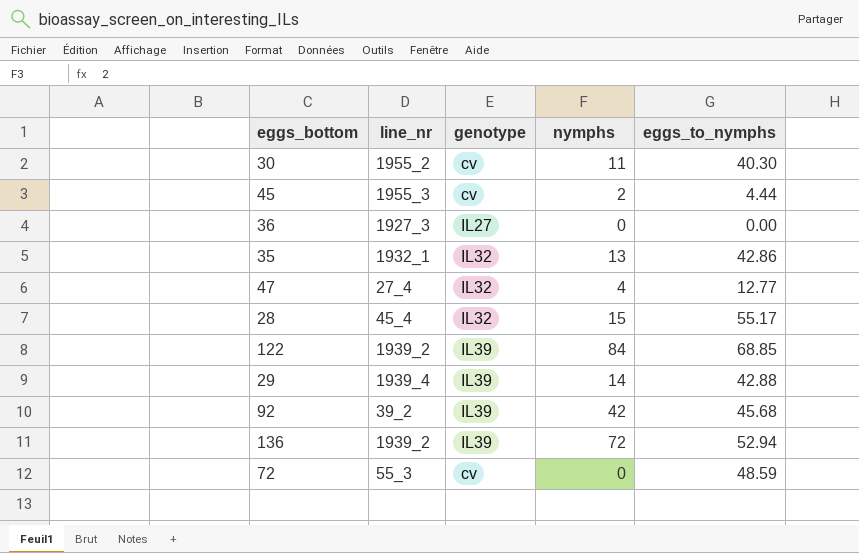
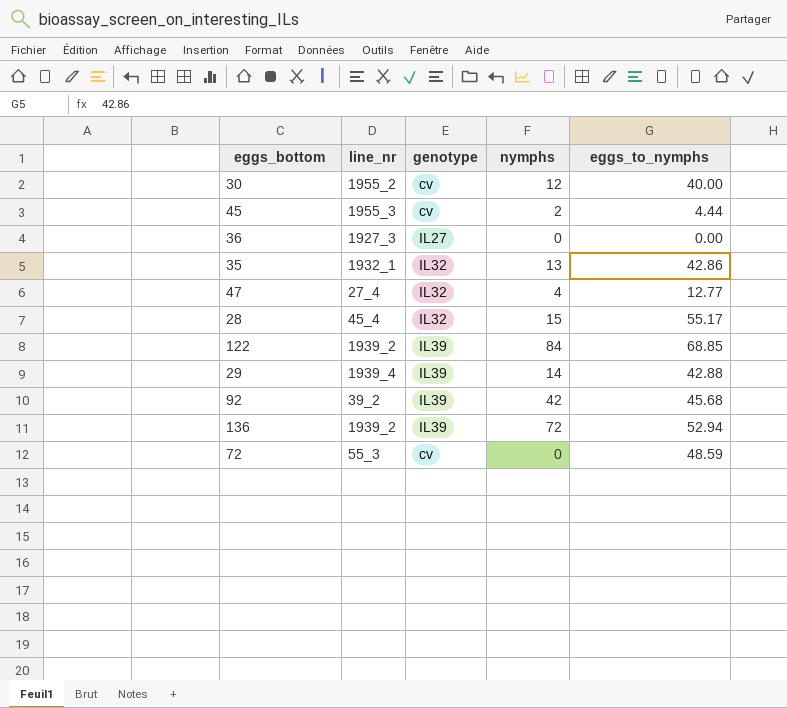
30 | nymphs: 11 -> 12
30 | eggs_to_nymphs: 40.30 -> 40.00

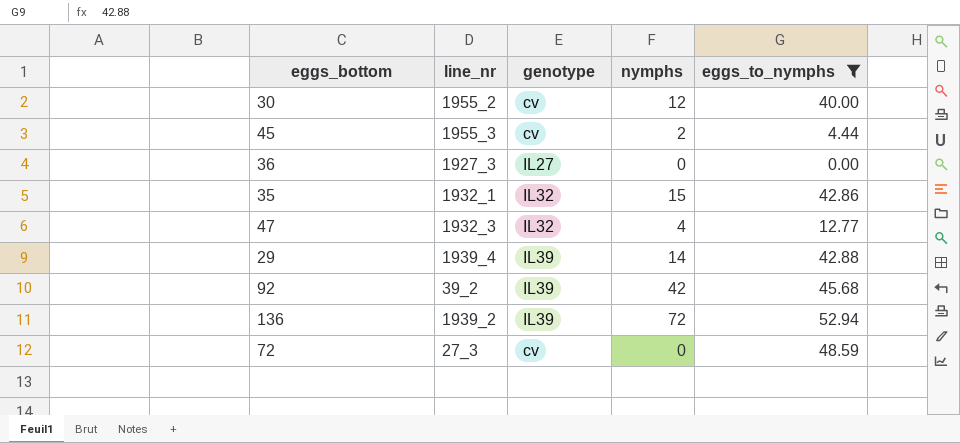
filter: none -> eggs_to_nymphs <= 52.94
35 | nymphs: 13 -> 15
47 | line_nr: 27_4 -> 1932_3
72 | line_nr: 55_3 -> 27_3

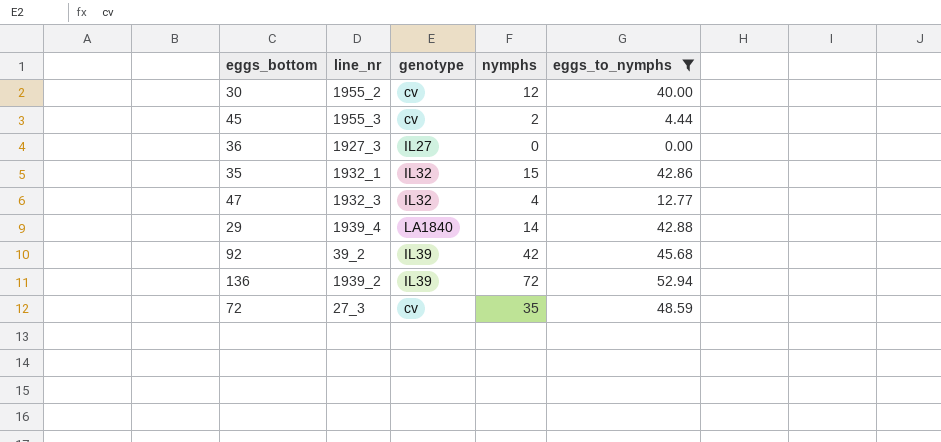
29 | genotype: IL39 -> LA1840
72 | nymphs: 0 -> 35

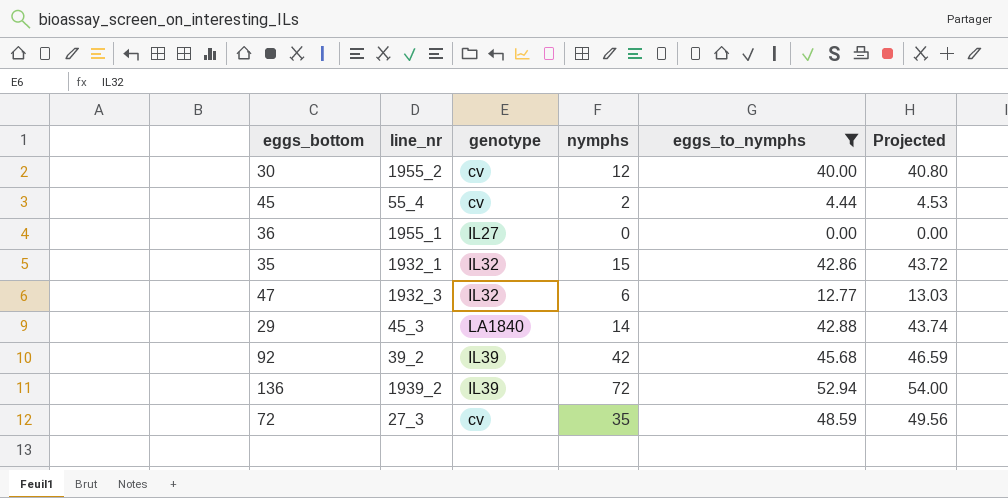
column Projected | formula: none -> [eggs_to_nymphs] * 1.02
45 | line_nr: 1955_3 -> 55_4
36 | line_nr: 1927_3 -> 1955_1
47 | nymphs: 4 -> 6
29 | line_nr: 1939_4 -> 45_3

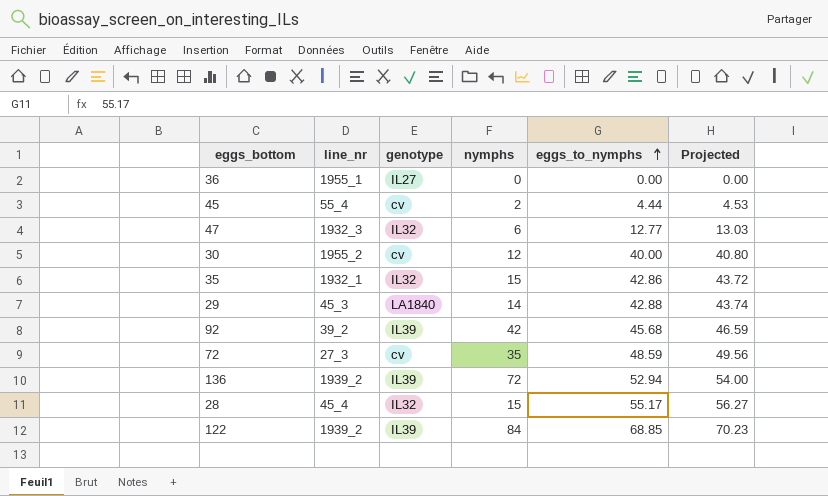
filter: eggs_to_nymphs <= 52.94 -> none
row order: none -> eggs_to_nymphs ascending

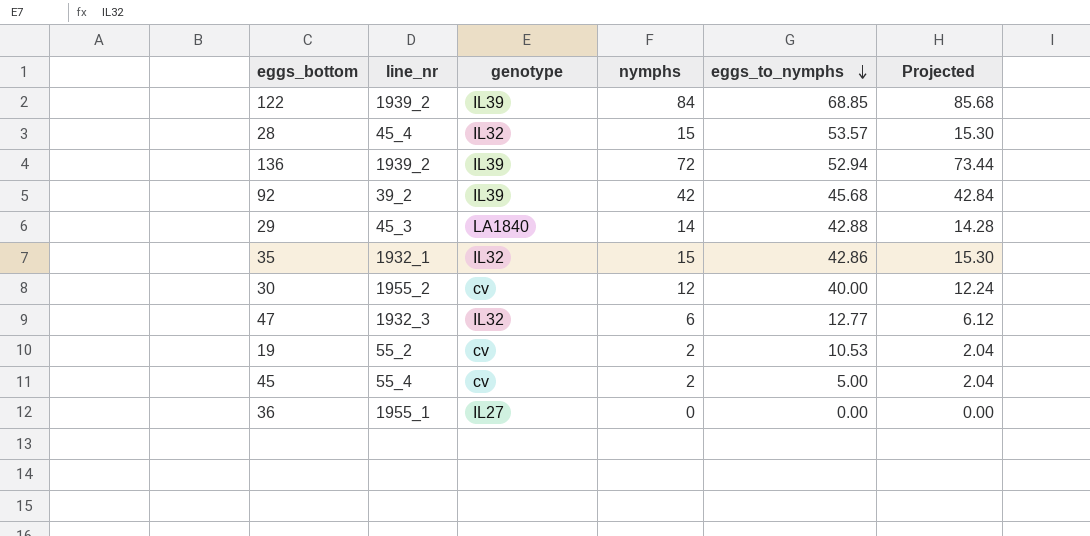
row order: eggs_to_nymphs ascending -> eggs_to_nymphs descending
column Projected | formula: [eggs_to_nymphs] * 1.02 -> [nymphs] * 1.02
row 72: 27_3 | cv | 35 | 48.59 | 49.56 -> none
28 | eggs_to_nymphs: 55.17 -> 53.57
row 19: none -> 55_2 | cv | 2 | 10.53 | 2.04
45 | eggs_to_nymphs: 4.44 -> 5.00

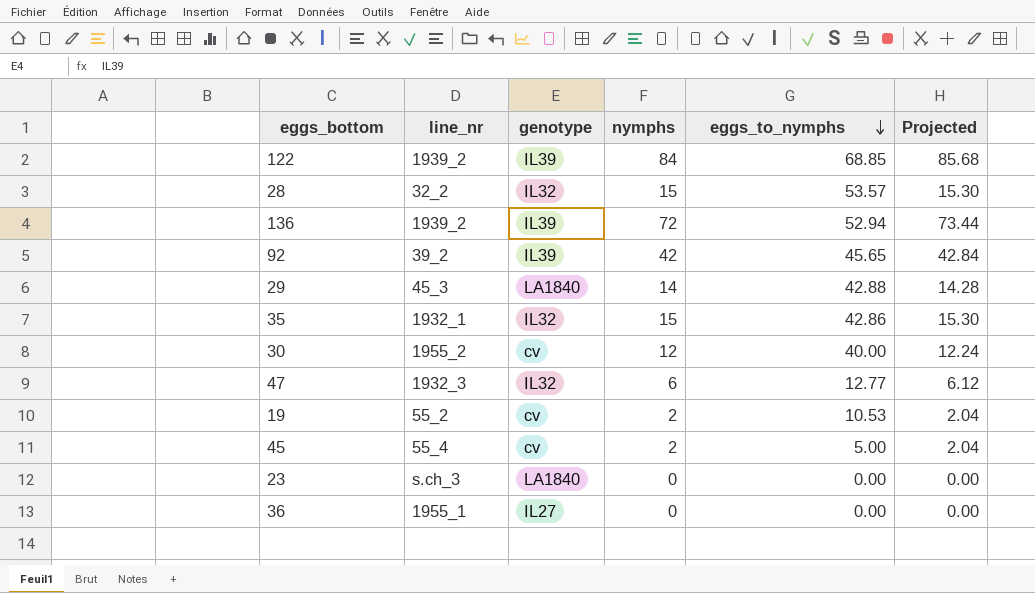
28 | line_nr: 45_4 -> 32_2
92 | eggs_to_nymphs: 45.68 -> 45.65
row 23: none -> s.ch_3 | LA1840 | 0 | 0.00 | 0.00

